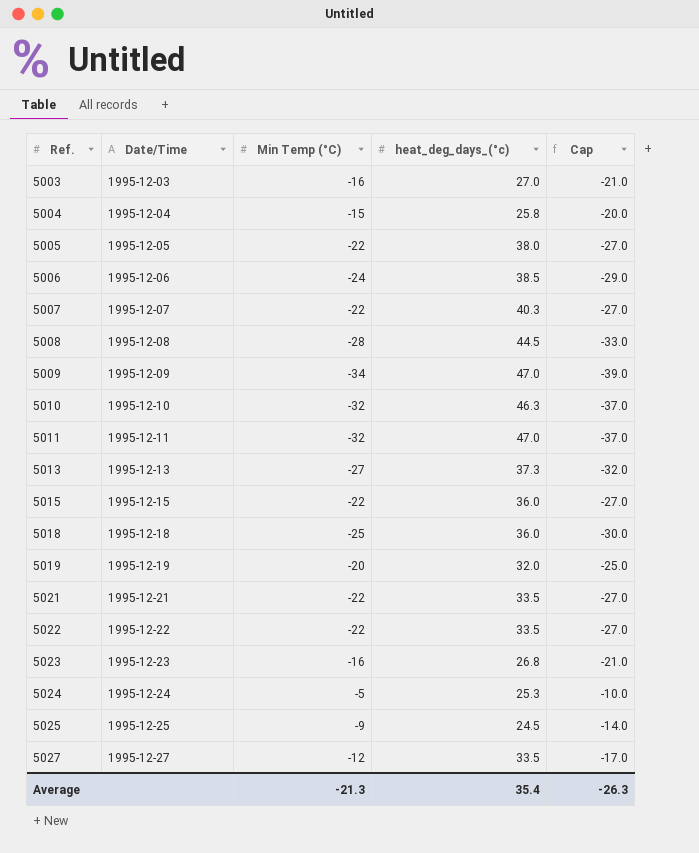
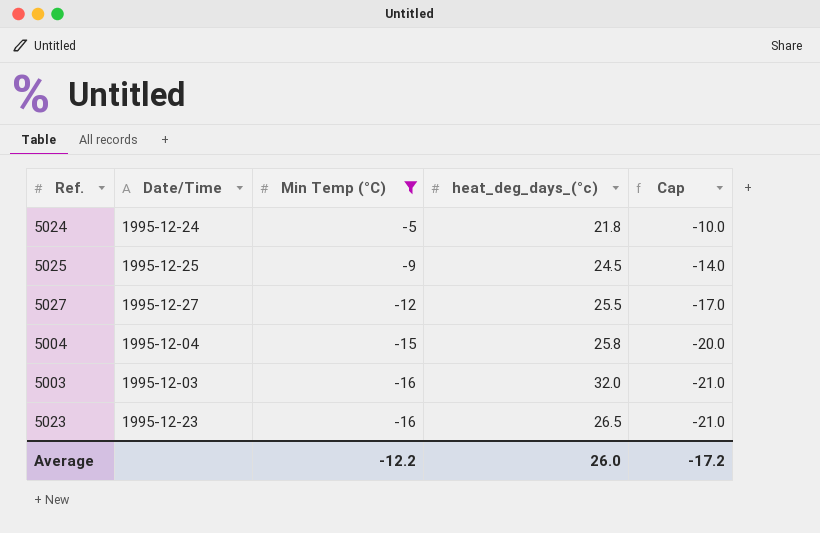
filter: none -> Min Temp (°C) >= -16
row order: Ref. ascending -> Min Temp (°C) descending
5024 | heat_deg_days_(°c): 25.3 -> 21.8
5027 | heat_deg_days_(°c): 33.5 -> 25.5
5003 | heat_deg_days_(°c): 27.0 -> 32.0
5023 | heat_deg_days_(°c): 26.8 -> 26.5
Average | Min Temp (°C): -21.3 -> -12.2
Average | heat_deg_days_(°c): 35.4 -> 26.0
Average | Cap: -26.3 -> -17.2

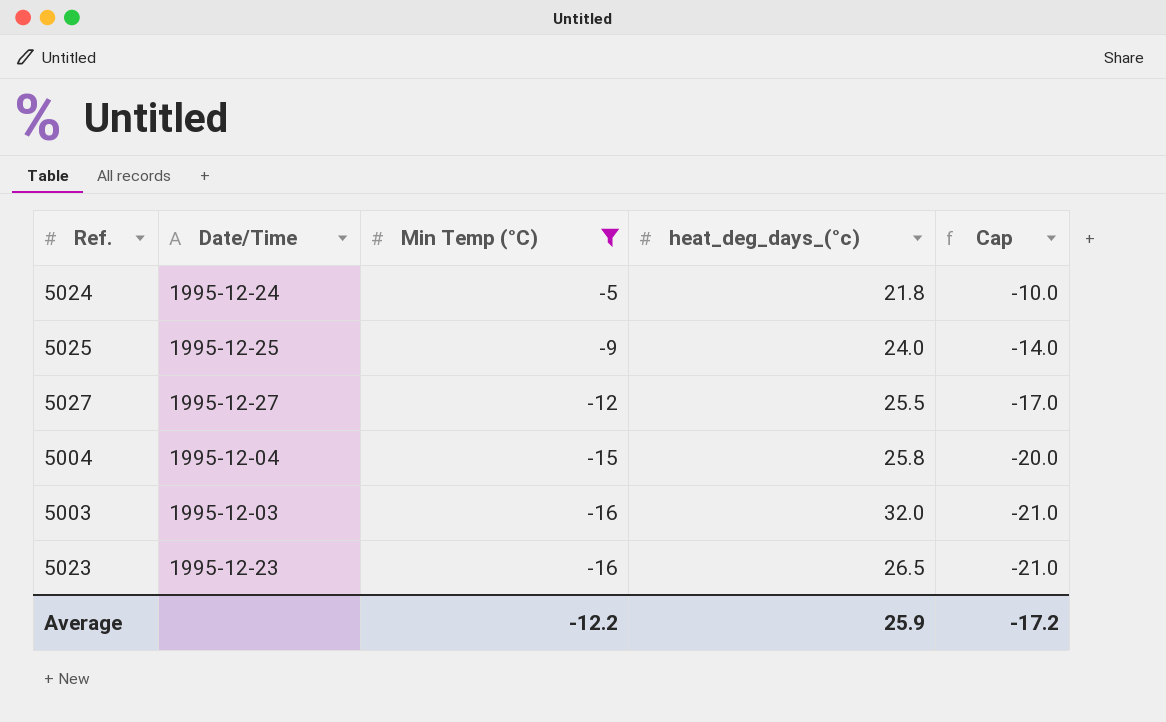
5025 | heat_deg_days_(°c): 24.5 -> 24.0
Average | heat_deg_days_(°c): 26.0 -> 25.9

